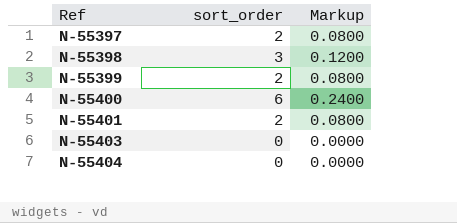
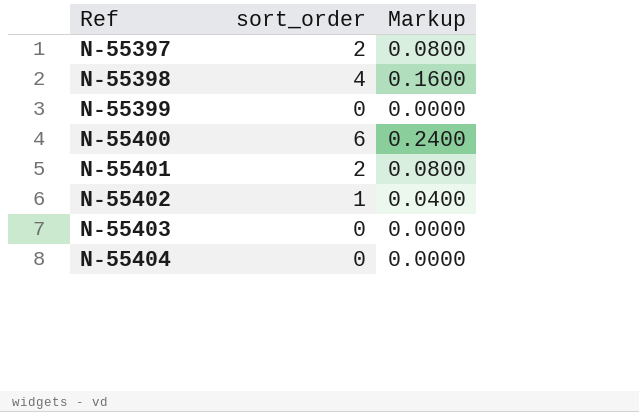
N-55398 | sort_order: 3 -> 4
N-55398 | Markup: 0.1200 -> 0.1600
N-55399 | sort_order: 2 -> 0
N-55399 | Markup: 0.0800 -> 0.0000
row N-55402: none -> 1 | 0.0400

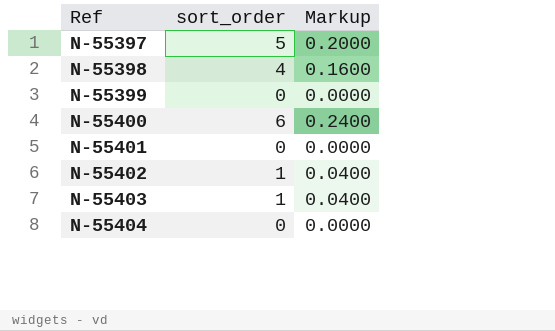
N-55397 | sort_order: 2 -> 5
N-55397 | Markup: 0.0800 -> 0.2000
N-55401 | sort_order: 2 -> 0
N-55401 | Markup: 0.0800 -> 0.0000
N-55403 | sort_order: 0 -> 1
N-55403 | Markup: 0.0000 -> 0.0400

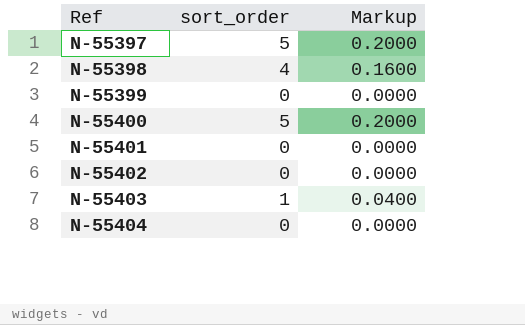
N-55400 | sort_order: 6 -> 5
N-55400 | Markup: 0.2400 -> 0.2000
N-55402 | sort_order: 1 -> 0
N-55402 | Markup: 0.0400 -> 0.0000

